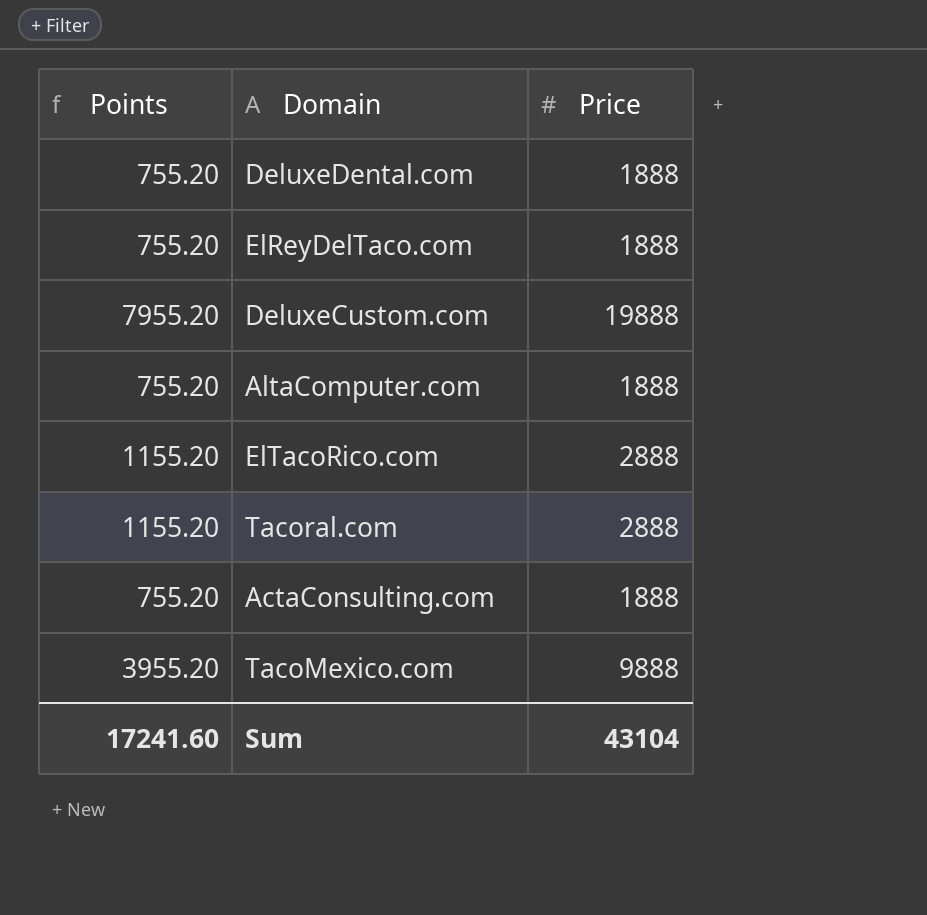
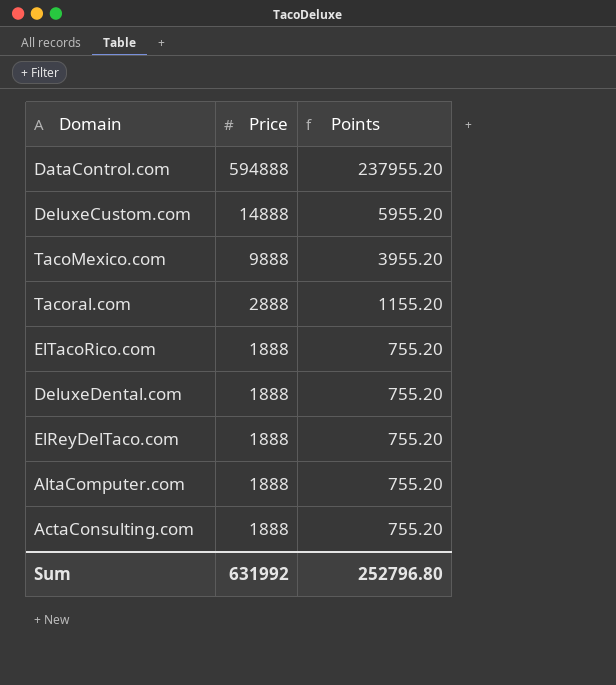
row order: none -> Price descending
column Points | position: 1 -> 3
row DataControl.com: none -> 594888 | 237955.20
DeluxeCustom.com | Price: 19888 -> 14888
DeluxeCustom.com | Points: 7955.20 -> 5955.20
ElTacoRico.com | Price: 2888 -> 1888
ElTacoRico.com | Points: 1155.20 -> 755.20
Sum | Price: 43104 -> 631992
Sum | Points: 17241.60 -> 252796.80

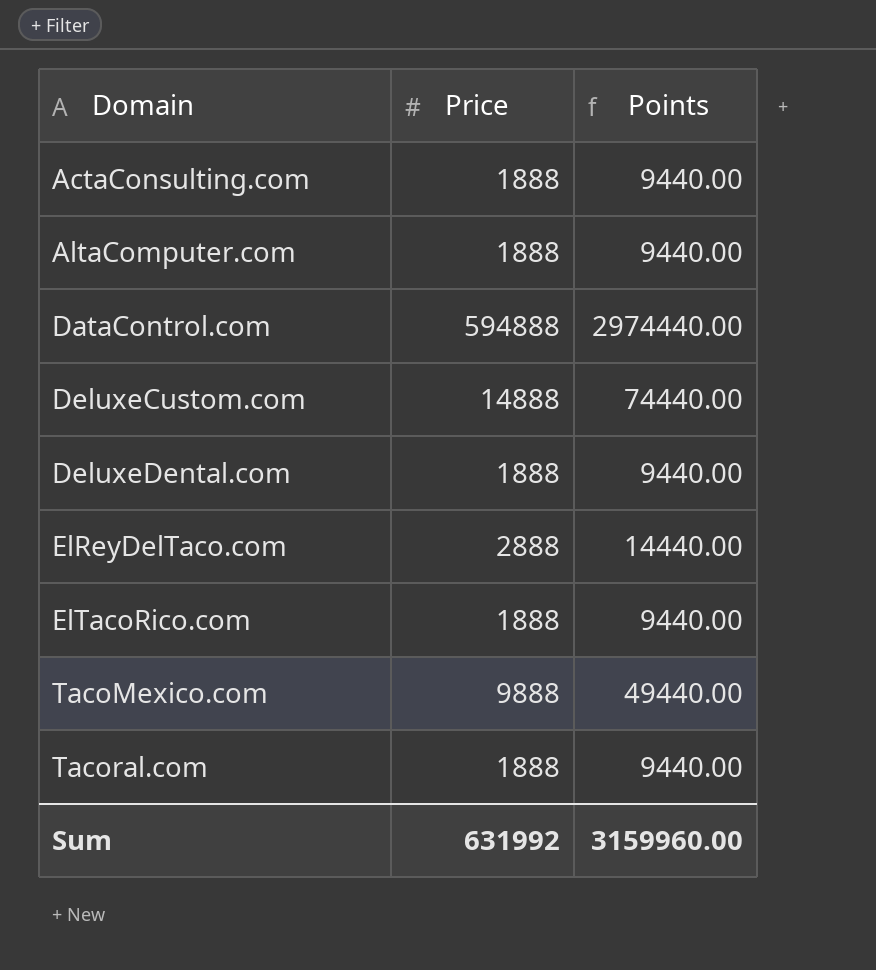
row order: Price descending -> Domain ascending
column Points | formula: [Price] * 0.4 -> [Price] * 5
ElReyDelTaco.com | Price: 1888 -> 2888
Tacoral.com | Price: 2888 -> 1888
Sum | Points: 252796.80 -> 3159960.00

